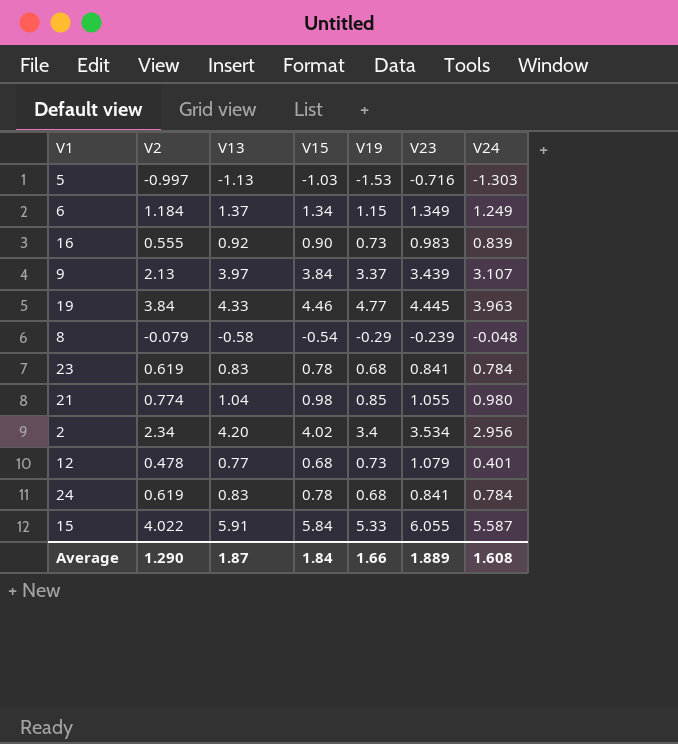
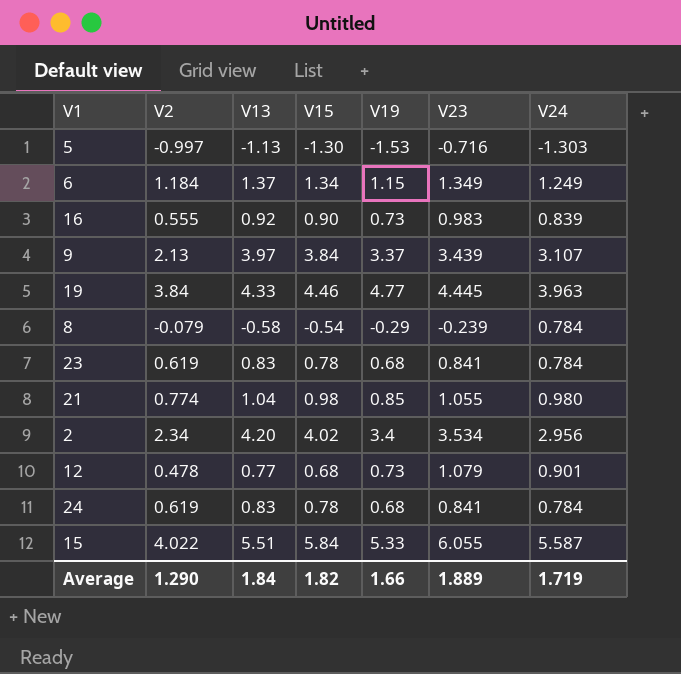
5 | V15: -1.03 -> -1.30
8 | V24: -0.048 -> 0.784
12 | V24: 0.401 -> 0.901
15 | V13: 5.91 -> 5.51
Average | V13: 1.87 -> 1.84
Average | V15: 1.84 -> 1.82
Average | V24: 1.608 -> 1.719

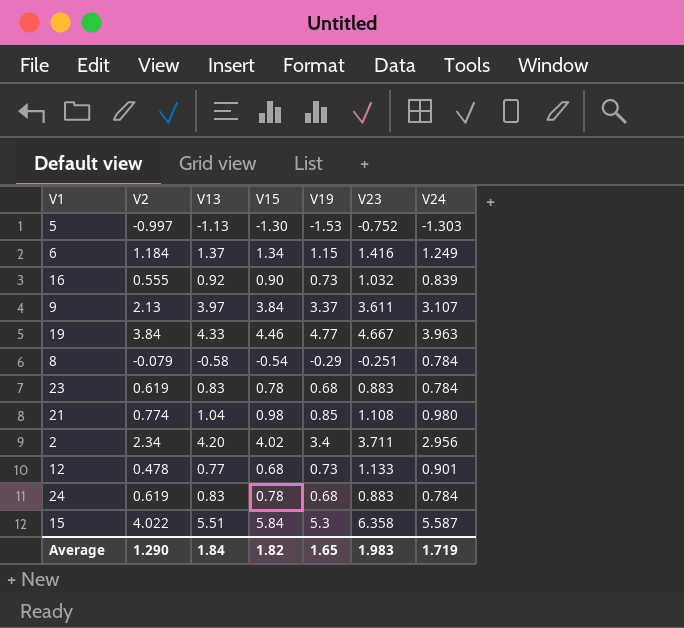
5 | V23: -0.716 -> -0.752
6 | V23: 1.349 -> 1.416
16 | V23: 0.983 -> 1.032
9 | V23: 3.439 -> 3.611
19 | V23: 4.445 -> 4.667
8 | V23: -0.239 -> -0.251
23 | V23: 0.841 -> 0.883
21 | V23: 1.055 -> 1.108
2 | V23: 3.534 -> 3.711
12 | V23: 1.079 -> 1.133
24 | V23: 0.841 -> 0.883
15 | V19: 5.33 -> 5.3
15 | V23: 6.055 -> 6.358
Average | V19: 1.66 -> 1.65
Average | V23: 1.889 -> 1.983

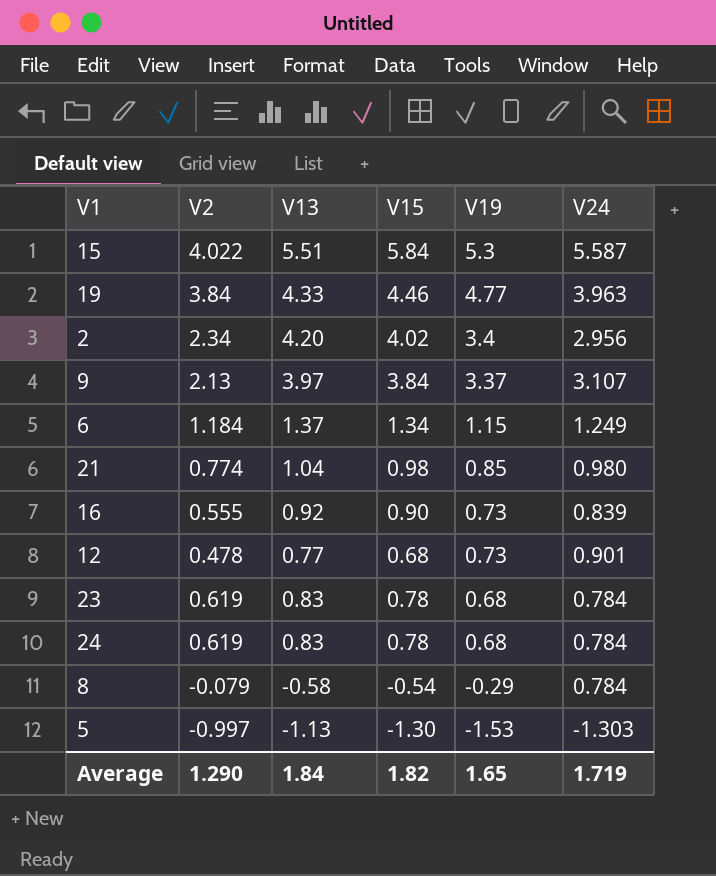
row order: none -> V19 descending
column V23 | position: 6 -> none

